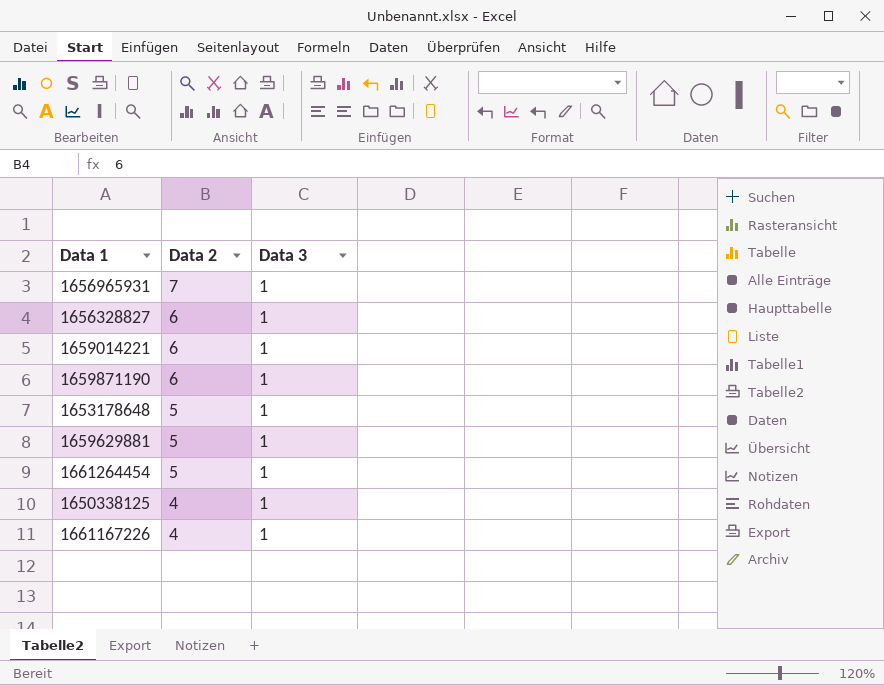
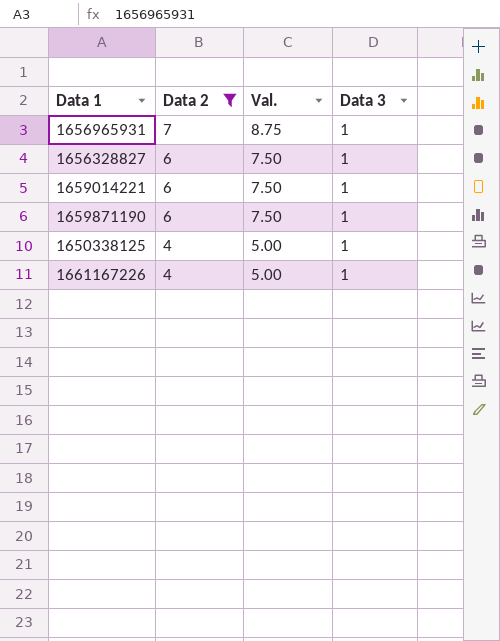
filter: none -> Data 2 != 5
column Val. | formula: none -> [Data 2] * 1.25

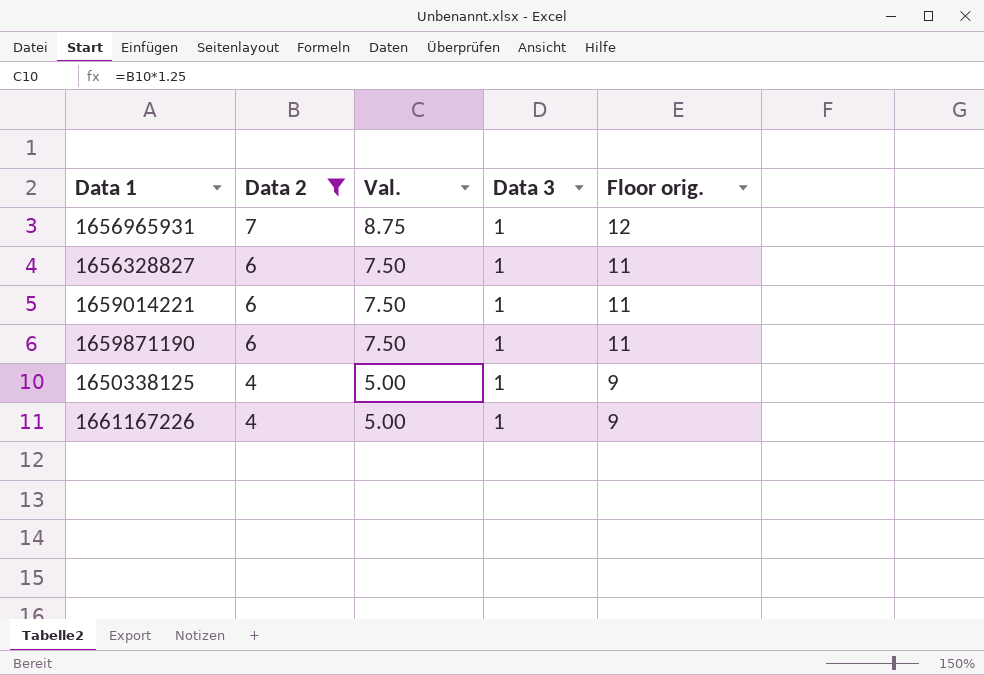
column Floor orig. | formula: none -> [Data 2] + 5

